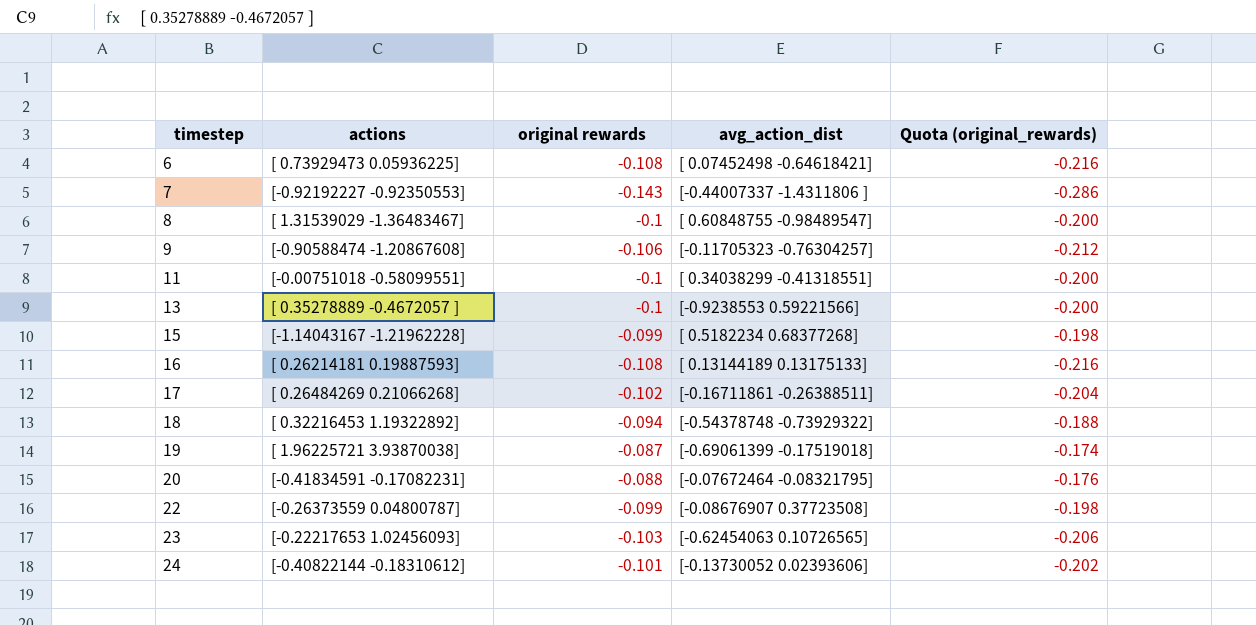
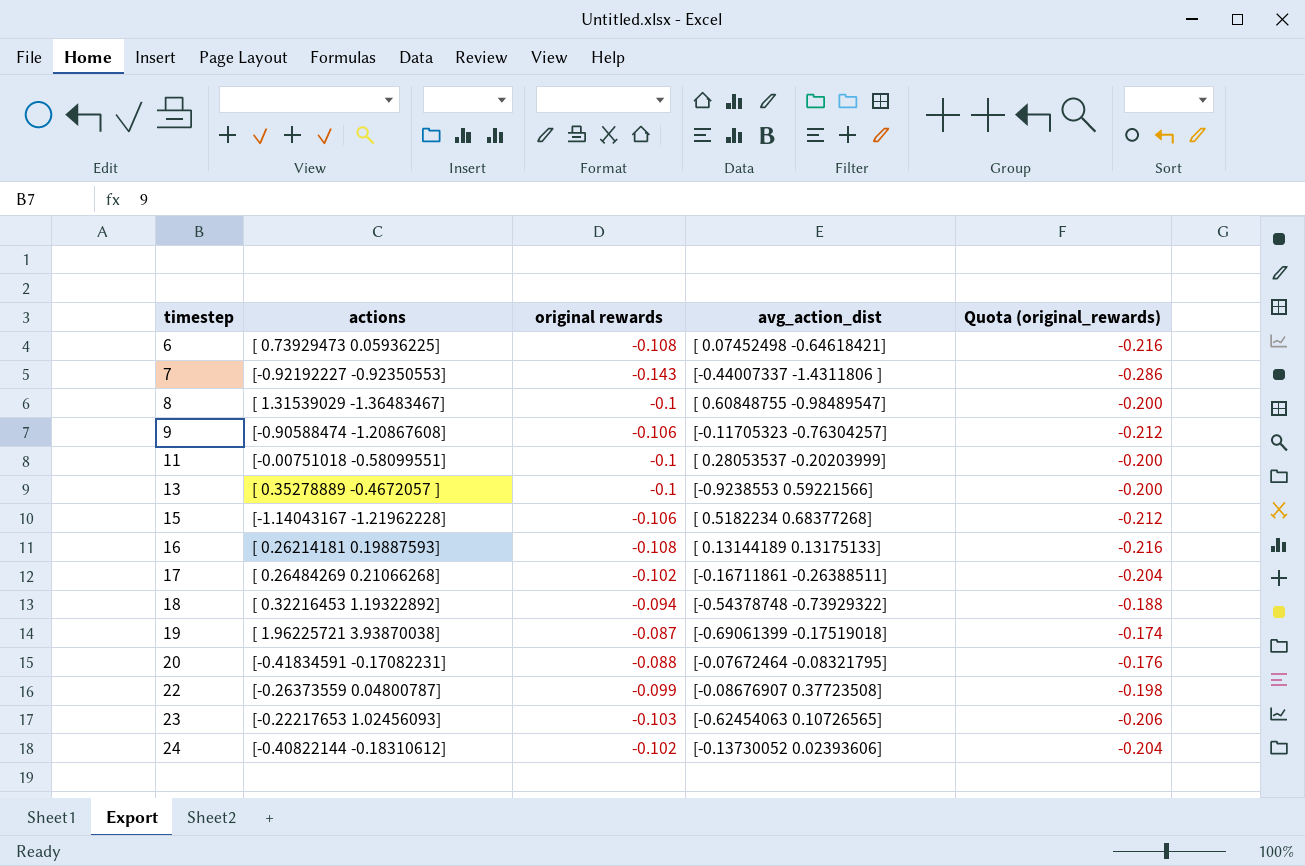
11 | avg_action_dist: [ 0.34038299 -0.41318551] -> [ 0.28053537 -0.20203999]
15 | original rewards: -0.099 -> -0.106
15 | Quota (original_rewards): -0.198 -> -0.212
24 | original rewards: -0.101 -> -0.102
24 | Quota (original_rewards): -0.202 -> -0.204

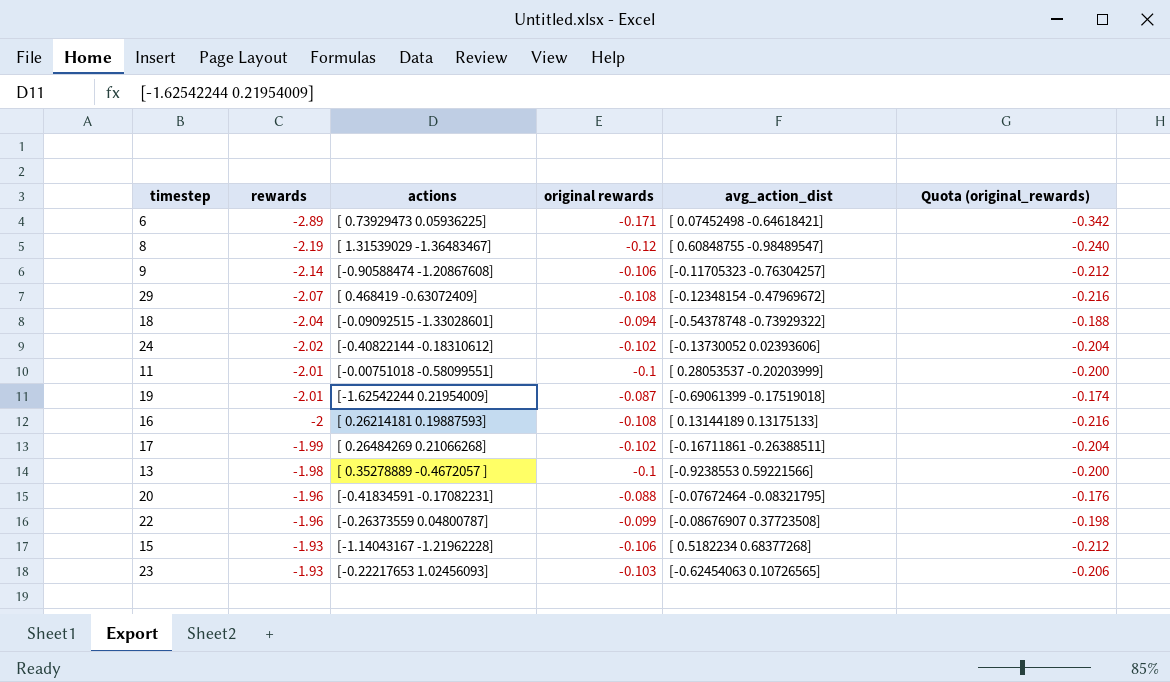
row order: timestep ascending -> rewards ascending
column rewards | position: none -> 2
row 7: [-0.92192227 -0.92350553] | -0.143 | [-0.44007337 -1.4311806 ] | -0.286 -> none
6 | original rewards: -0.108 -> -0.171
6 | Quota (original_rewards): -0.216 -> -0.342
8 | original rewards: -0.1 -> -0.12
8 | Quota (original_rewards): -0.200 -> -0.240
row 29: none -> -2.07 | [ 0.468419 -0.63072409] | -0.108 | [-0.12348154 -0.47969672] | -0.216
18 | actions: [ 0.32216453 1.19322892] -> [-0.09092515 -1.33028601]
19 | actions: [ 1.96225721 3.93870038] -> [-1.62542244 0.21954009]

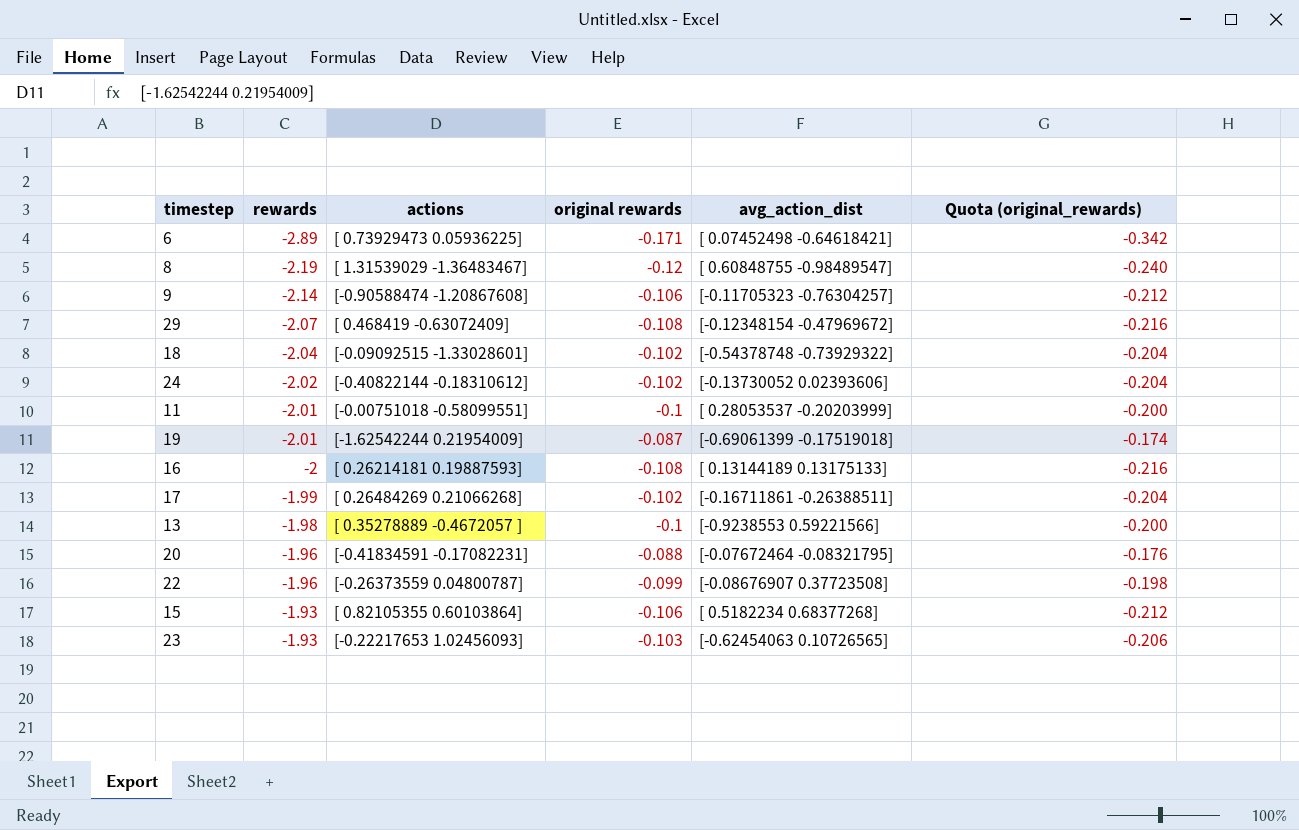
18 | original rewards: -0.094 -> -0.102
18 | Quota (original_rewards): -0.188 -> -0.204
15 | actions: [-1.14043167 -1.21962228] -> [ 0.82105355 0.60103864]

